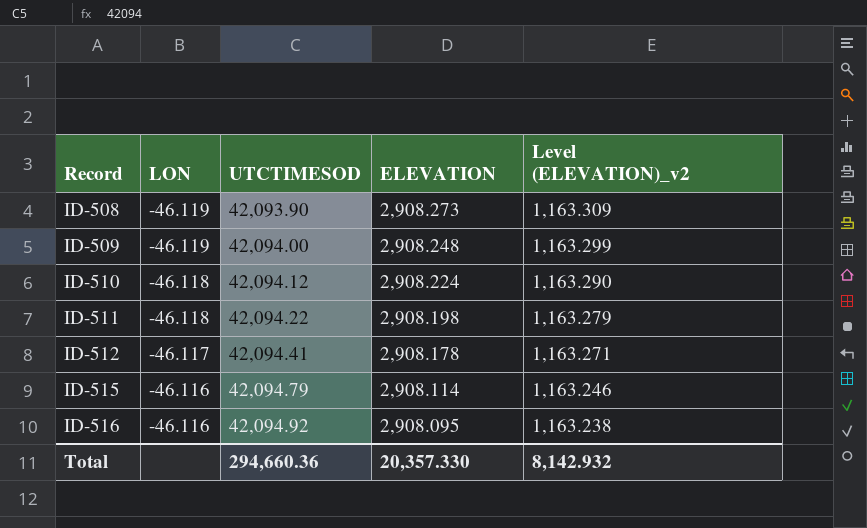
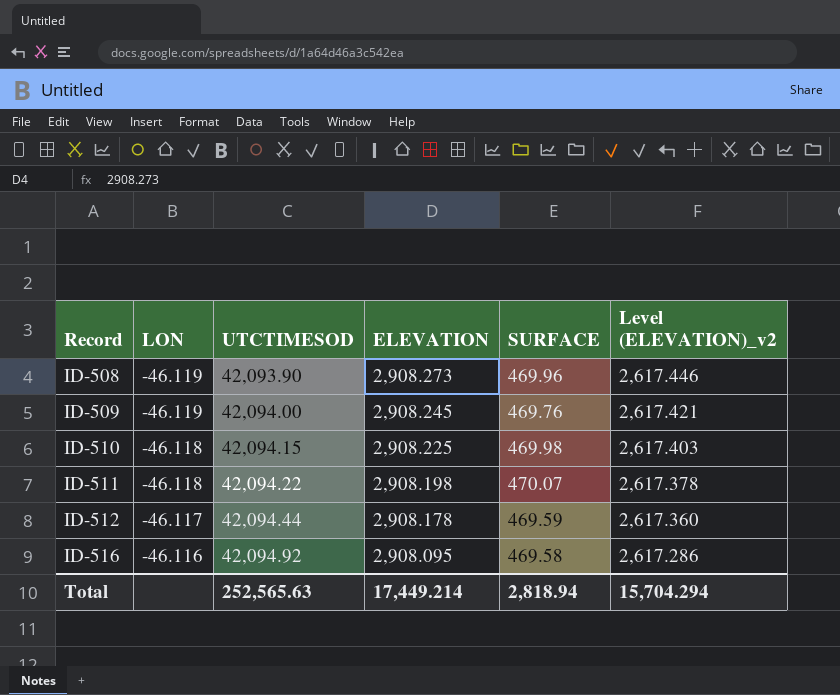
column SURFACE | position: none -> 5
column Level (ELEVATION)_v2 | formula: [ELEVATION] * 0.4 -> [ELEVATION] * 0.9
row ID-515: -46.116 | 42,094.79 | 2,908.114 | 1,163.246 -> none
ID-509 | ELEVATION: 2,908.248 -> 2,908.245
ID-510 | UTCTIMESOD: 42,094.12 -> 42,094.15
ID-510 | ELEVATION: 2,908.224 -> 2,908.225
ID-512 | UTCTIMESOD: 42,094.41 -> 42,094.44
Total | UTCTIMESOD: 294,660.36 -> 252,565.63
Total | ELEVATION: 20,357.330 -> 17,449.214
Total | Level (ELEVATION)_v2: 8,142.932 -> 15,704.294

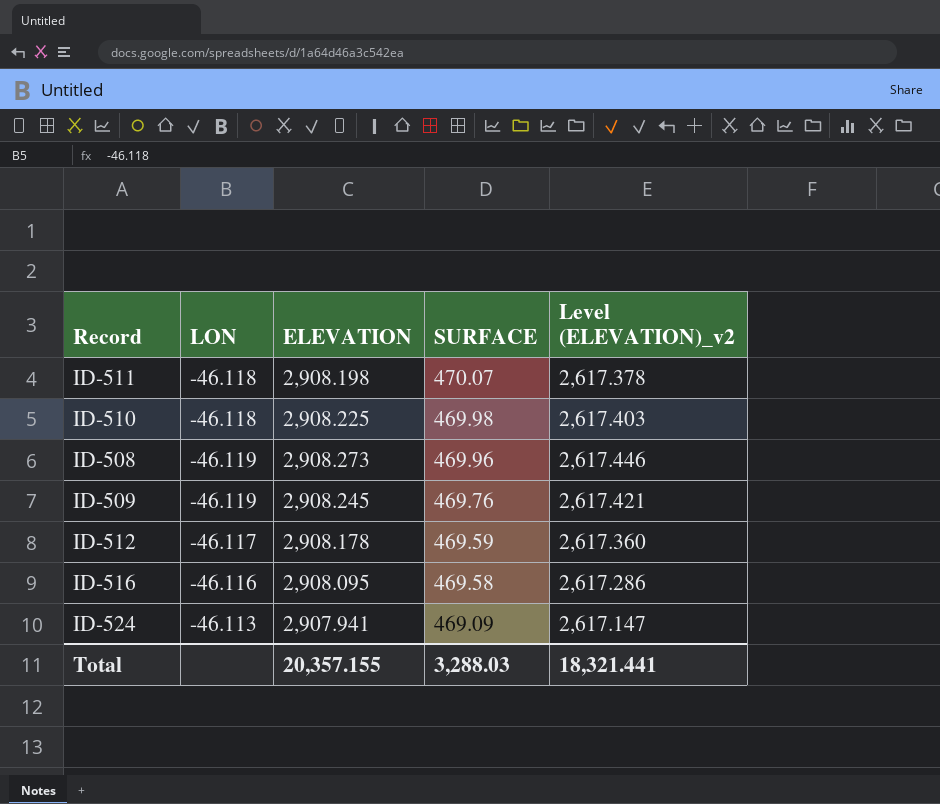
row order: Record ascending -> SURFACE descending
column UTCTIMESOD | position: 3 -> none
row ID-524: none -> -46.113 | 2,907.941 | 469.09 | 2,617.147
Total | ELEVATION: 17,449.214 -> 20,357.155
Total | SURFACE: 2,818.94 -> 3,288.03
Total | Level (ELEVATION)_v2: 15,704.294 -> 18,321.441

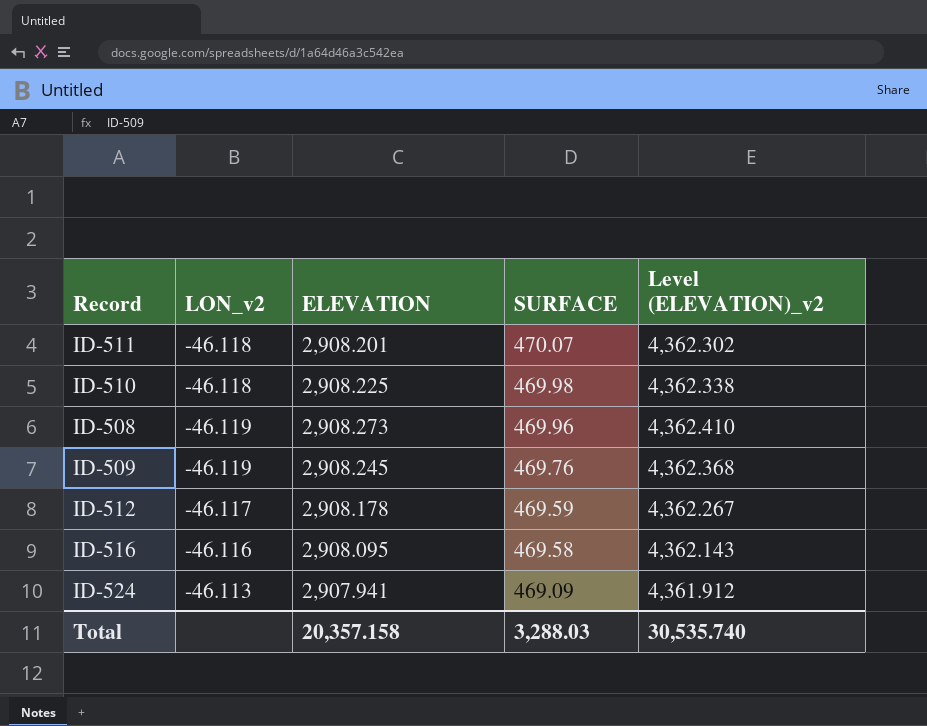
column name: LON -> LON_v2
column Level (ELEVATION)_v2 | formula: [ELEVATION] * 0.9 -> [ELEVATION] * 1.5
ID-511 | ELEVATION: 2,908.198 -> 2,908.201
Total | ELEVATION: 20,357.155 -> 20,357.158
Total | Level (ELEVATION)_v2: 18,321.441 -> 30,535.740

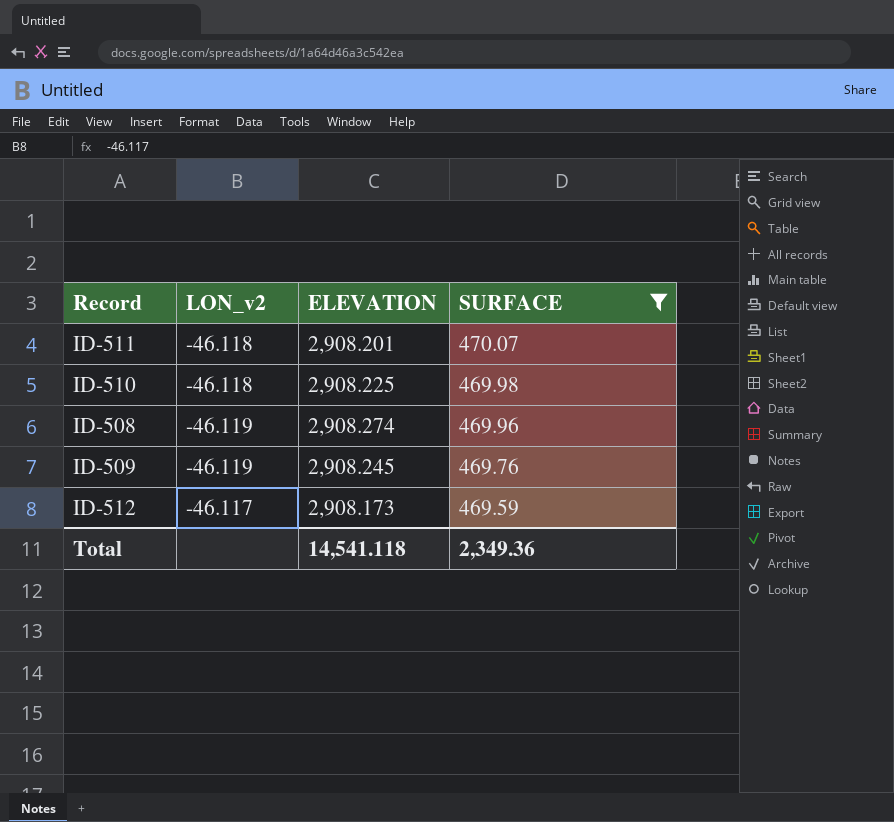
filter: none -> SURFACE >= 469.59
column Level (ELEVATION)_v2 | formula: [ELEVATION] * 1.5 -> none
ID-508 | ELEVATION: 2,908.273 -> 2,908.274
ID-512 | ELEVATION: 2,908.178 -> 2,908.173
Total | ELEVATION: 20,357.158 -> 14,541.118
Total | SURFACE: 3,288.03 -> 2,349.36

